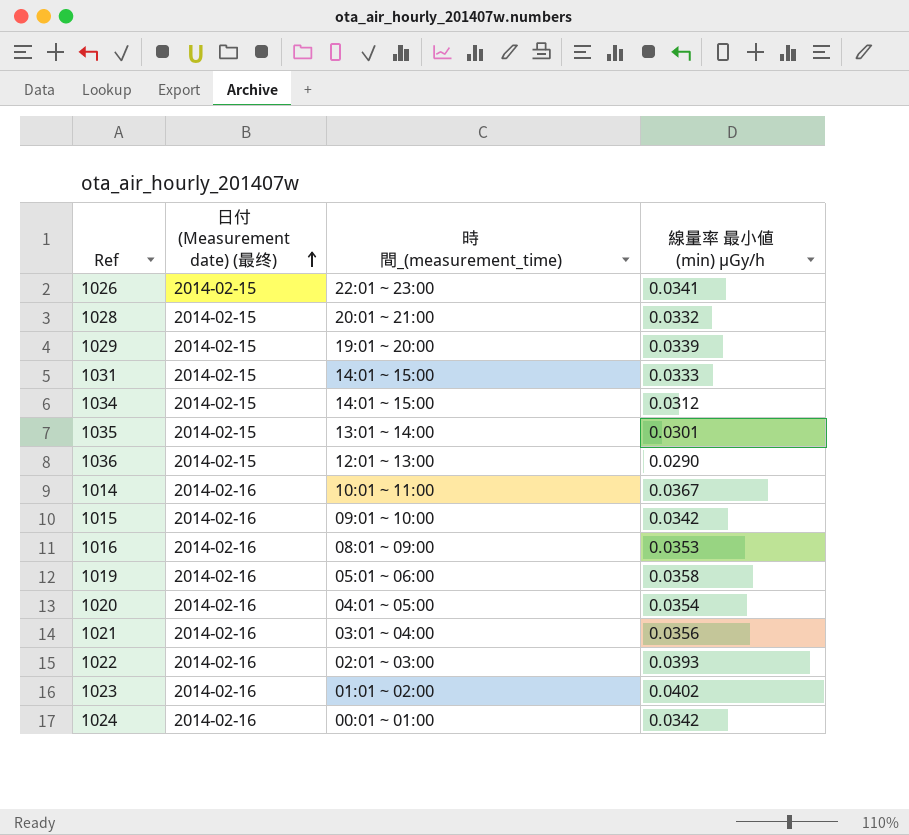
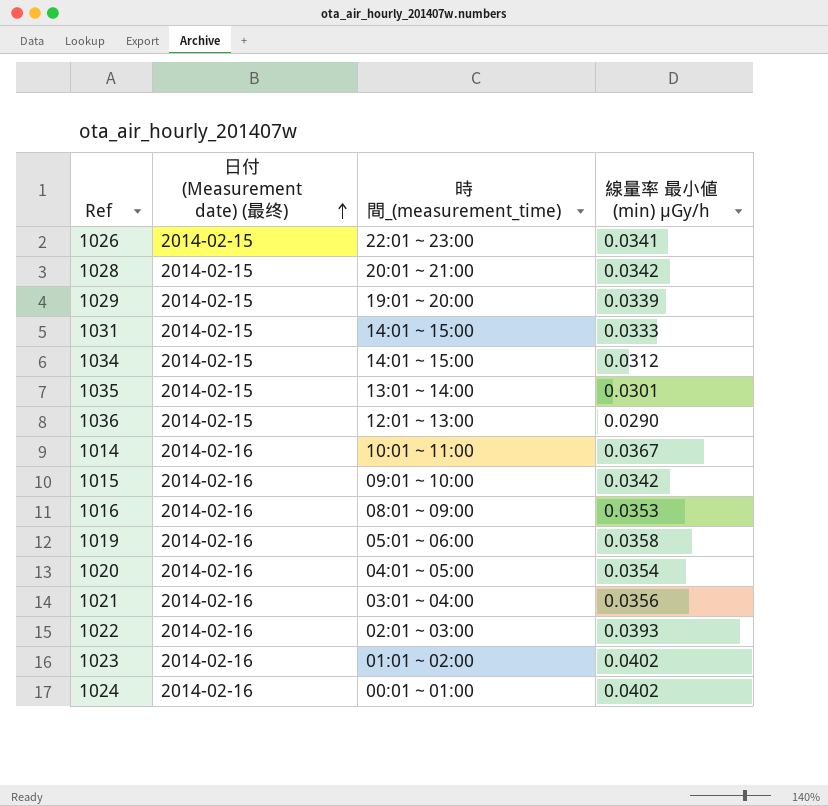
1028 | 線量率 最小値 (min) μGy/h: 0.0332 -> 0.0342
1024 | 線量率 最小値 (min) μGy/h: 0.0342 -> 0.0402

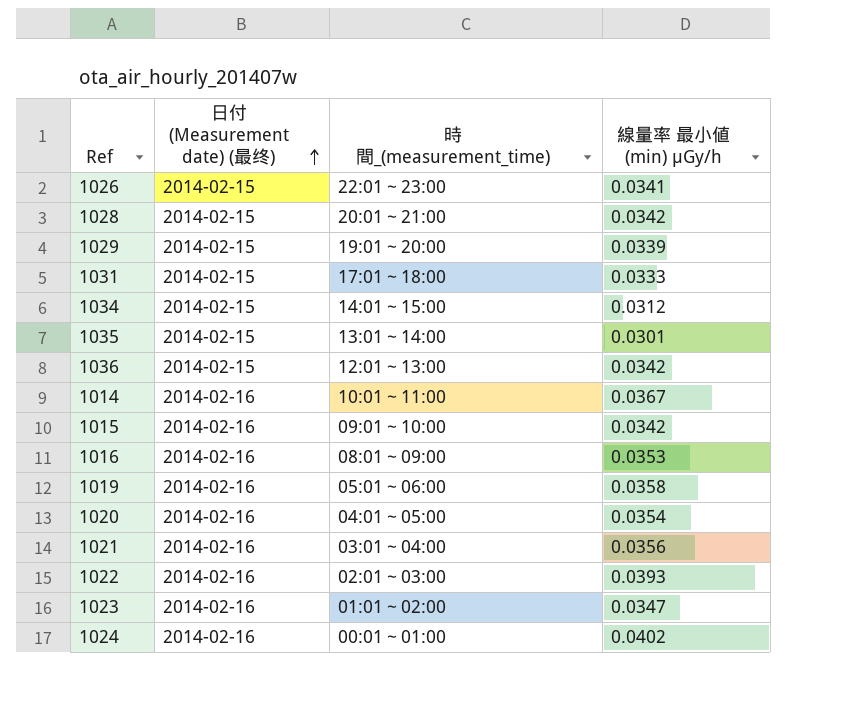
1031 | 時間_(measurement_time): 14:01～15:00 -> 17:01～18:00
1036 | 線量率 最小値 (min) μGy/h: 0.0290 -> 0.0342
1023 | 線量率 最小値 (min) μGy/h: 0.0402 -> 0.0347

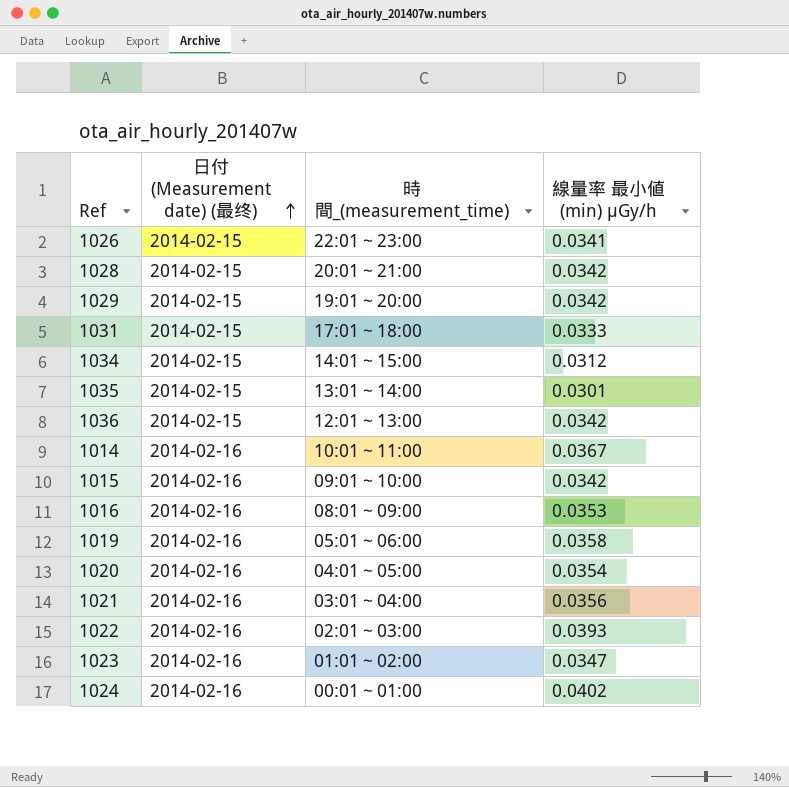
1029 | 線量率 最小値 (min) μGy/h: 0.0339 -> 0.0342

